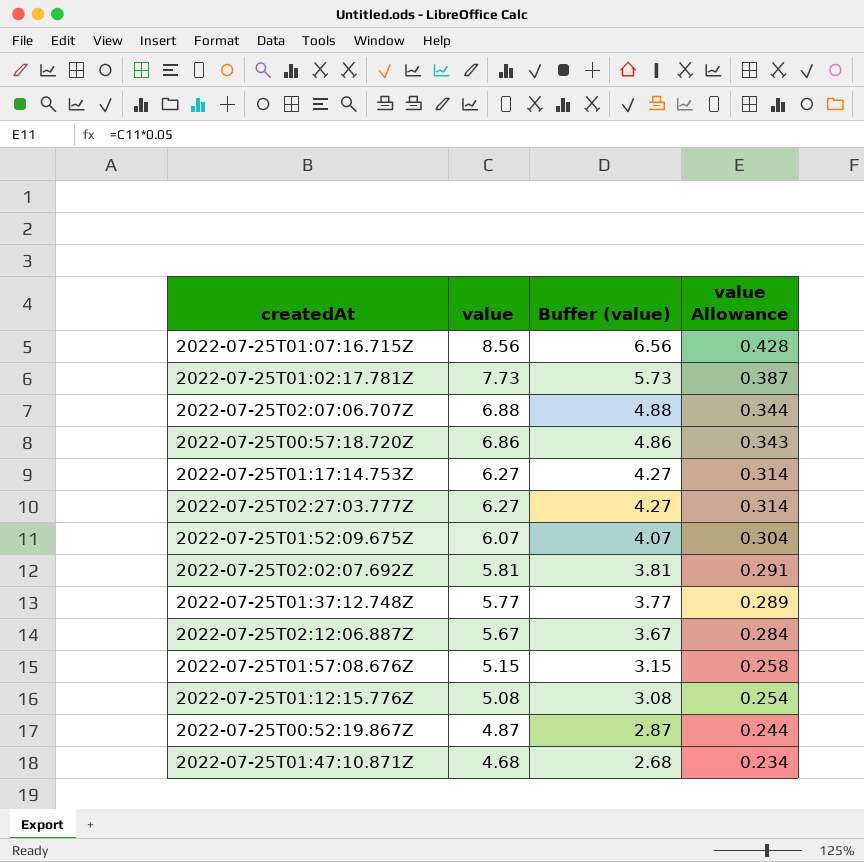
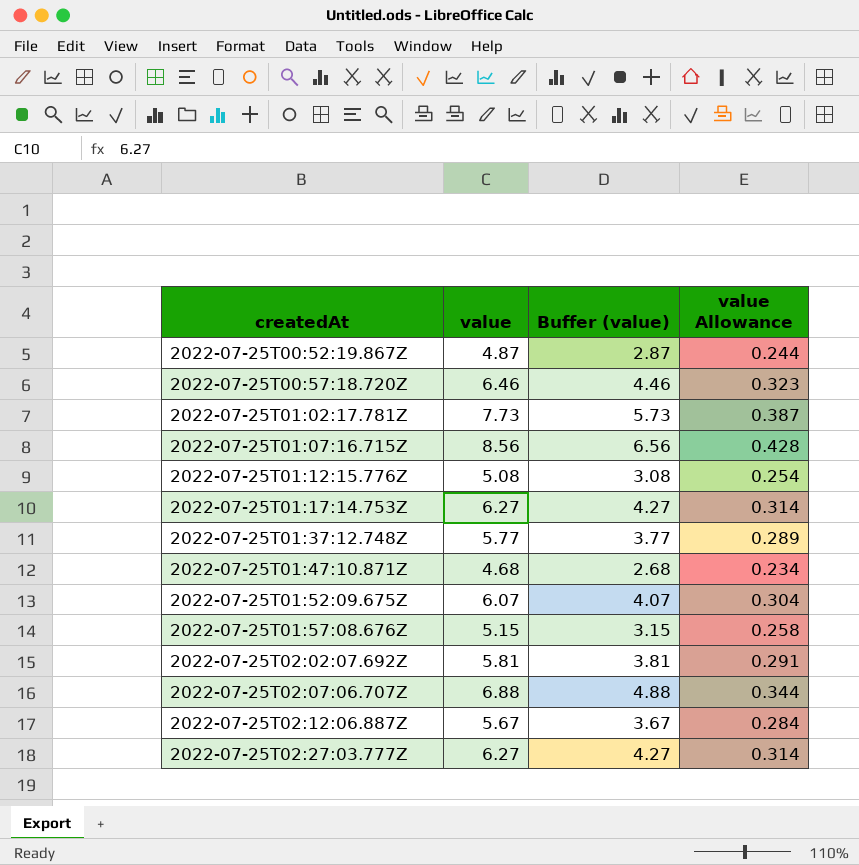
row order: value descending -> createdAt ascending
2022-07-25T00:57:18.720Z | value: 6.86 -> 6.46
2022-07-25T00:57:18.720Z | Buffer (value): 4.86 -> 4.46
2022-07-25T00:57:18.720Z | value Allowance: 0.343 -> 0.323

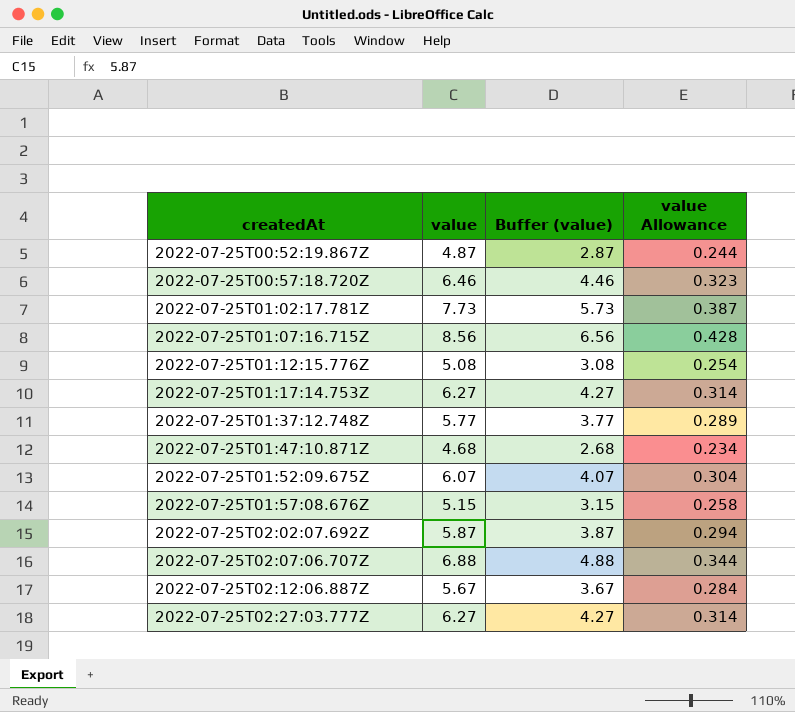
2022-07-25T02:02:07.692Z | value: 5.81 -> 5.87
2022-07-25T02:02:07.692Z | Buffer (value): 3.81 -> 3.87
2022-07-25T02:02:07.692Z | value Allowance: 0.291 -> 0.294

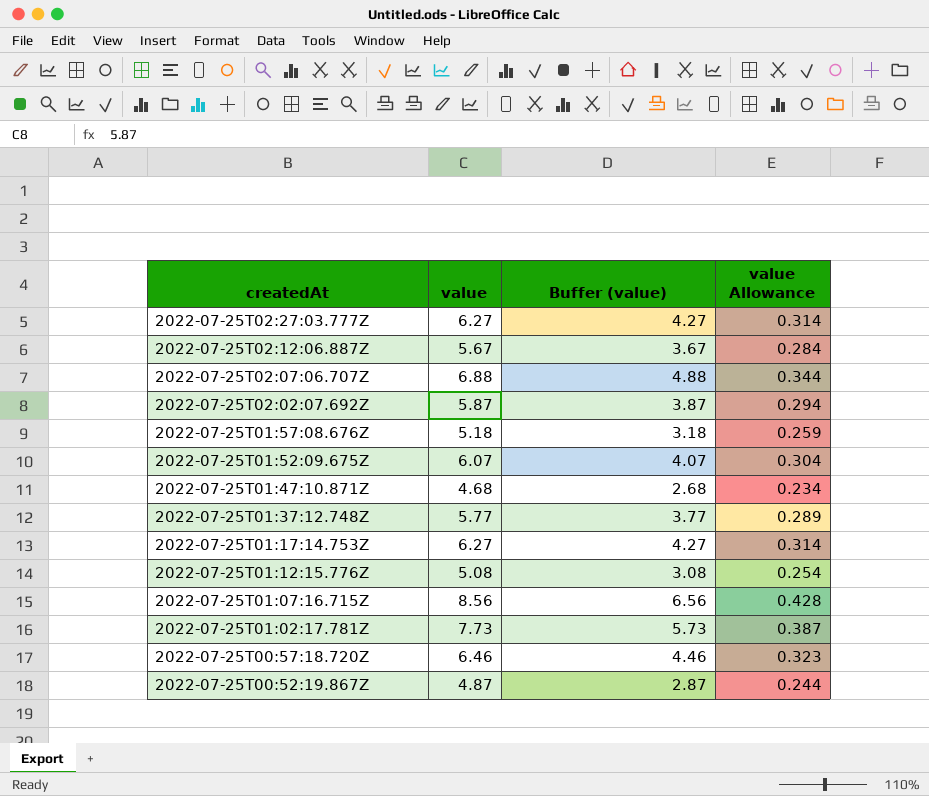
row order: createdAt ascending -> createdAt descending
2022-07-25T01:57:08.676Z | value: 5.15 -> 5.18
2022-07-25T01:57:08.676Z | Buffer (value): 3.15 -> 3.18
2022-07-25T01:57:08.676Z | value Allowance: 0.258 -> 0.259

